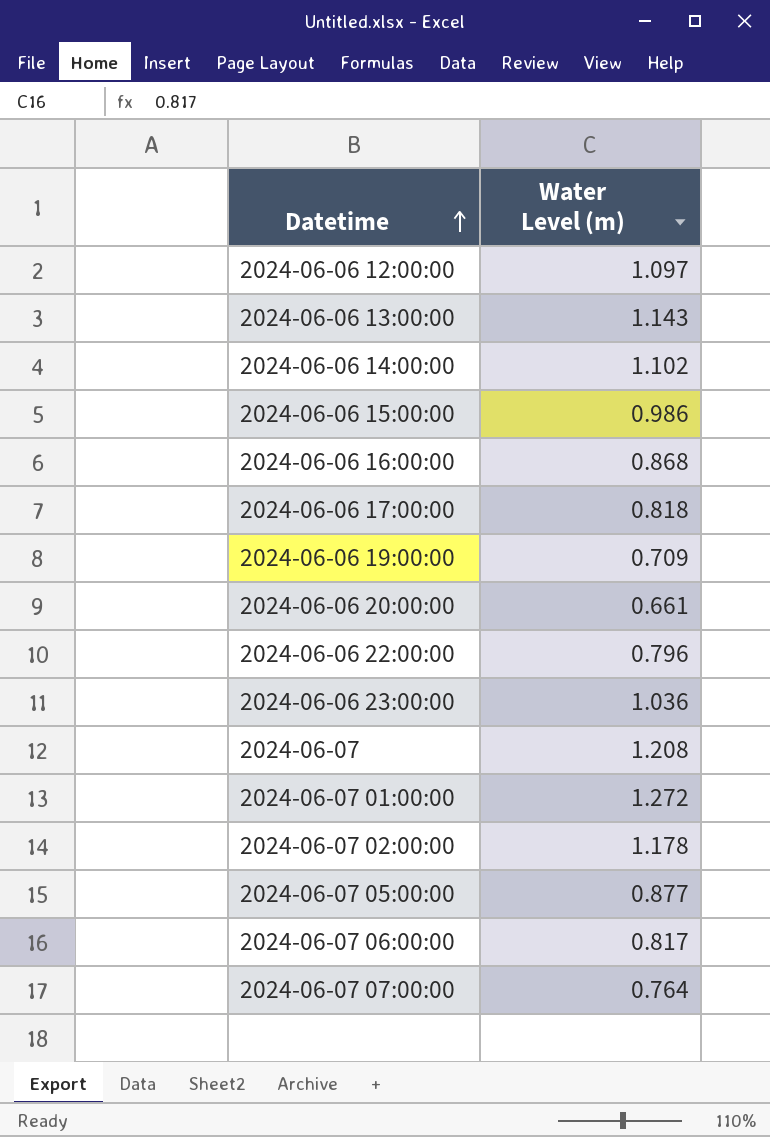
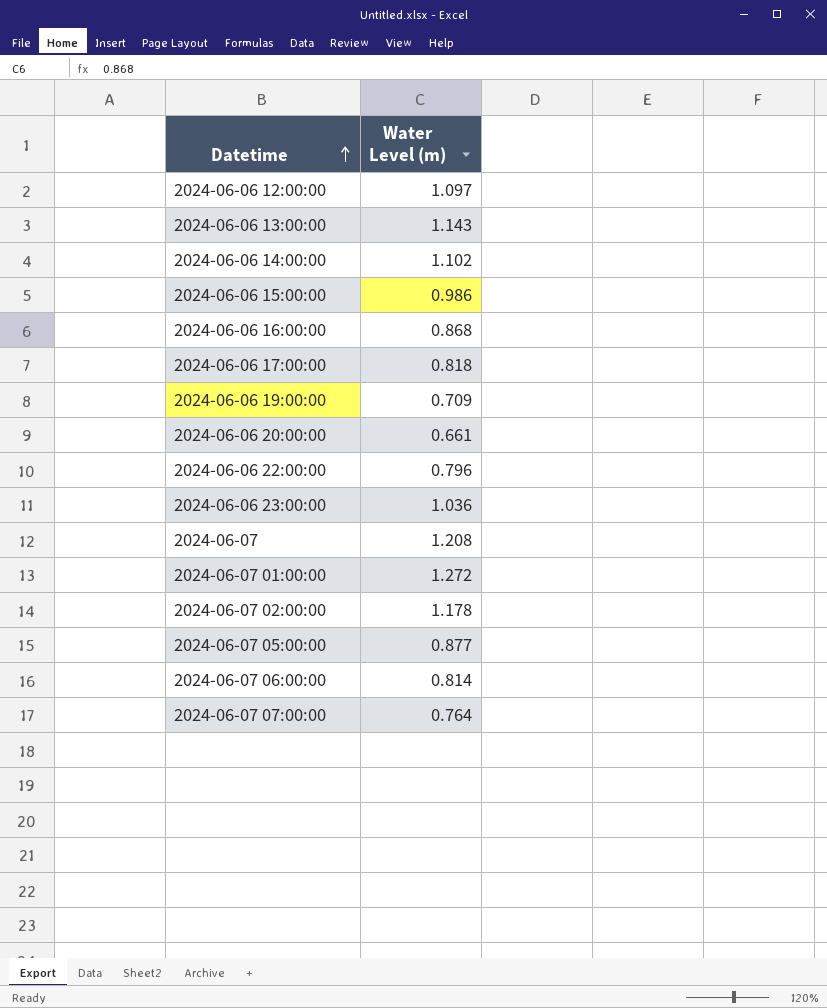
2024-06-07 06:00:00 | Water Level (m): 0.817 -> 0.814

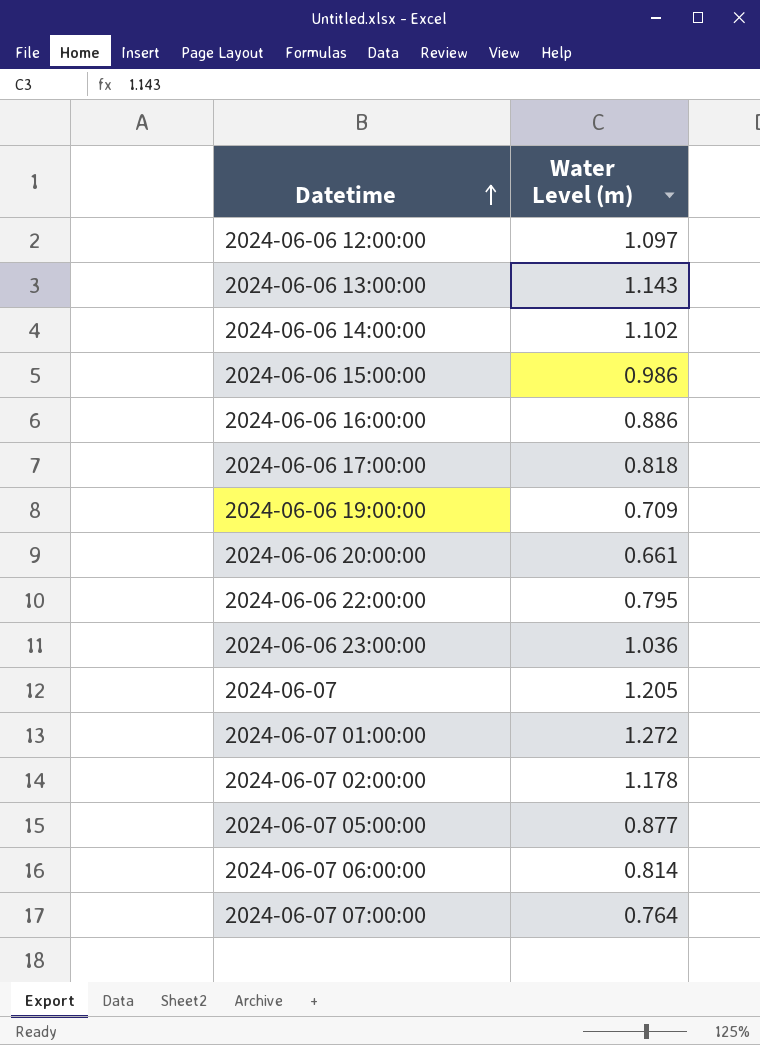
2024-06-06 16:00:00 | Water Level (m): 0.868 -> 0.886
2024-06-06 22:00:00 | Water Level (m): 0.796 -> 0.795
2024-06-07 | Water Level (m): 1.208 -> 1.205

